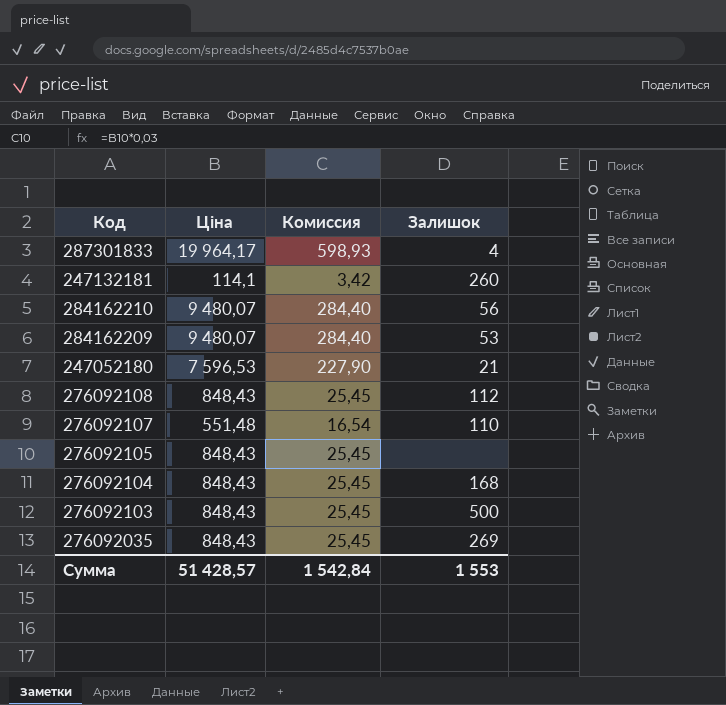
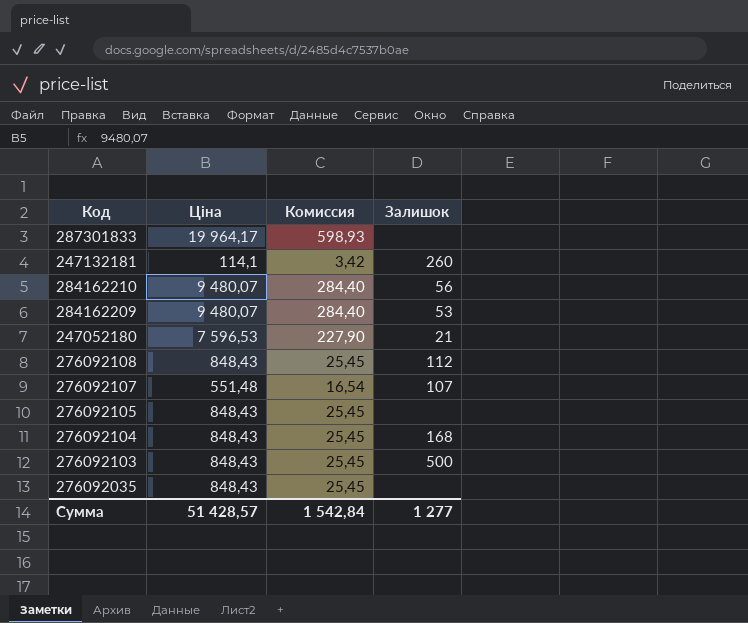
287301833 | Залишок: 4 -> none
276092107 | Залишок: 110 -> 107
276092035 | Залишок: 269 -> none
Сумма | Залишок: 1 553 -> 1 277

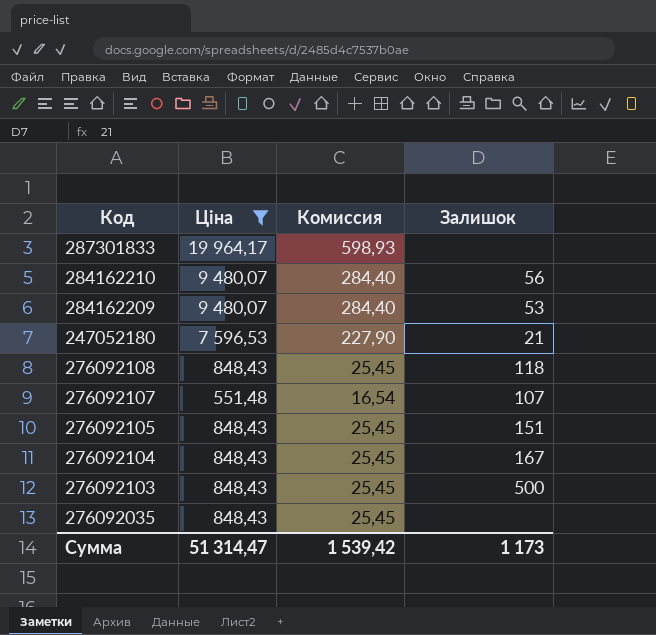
filter: none -> Ціна != 114,1
276092108 | Залишок: 112 -> 118
276092105 | Залишок: none -> 151
276092104 | Залишок: 168 -> 167
Сумма | Ціна: 51 428,57 -> 51 314,47
Сумма | Комиссия: 1 542,84 -> 1 539,42
Сумма | Залишок: 1 277 -> 1 173

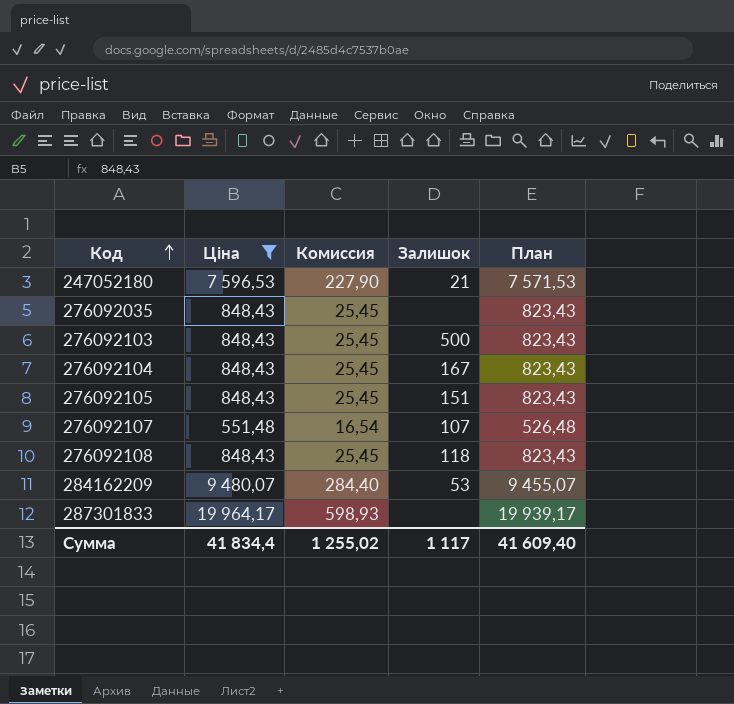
row order: none -> Код ascending
column План | formula: none -> [Ціна] - 25
row 284162210: 9 480,07 | 284,40 | 56 -> none
Сумма | Ціна: 51 314,47 -> 41 834,4
Сумма | Комиссия: 1 539,42 -> 1 255,02
Сумма | Залишок: 1 173 -> 1 117

